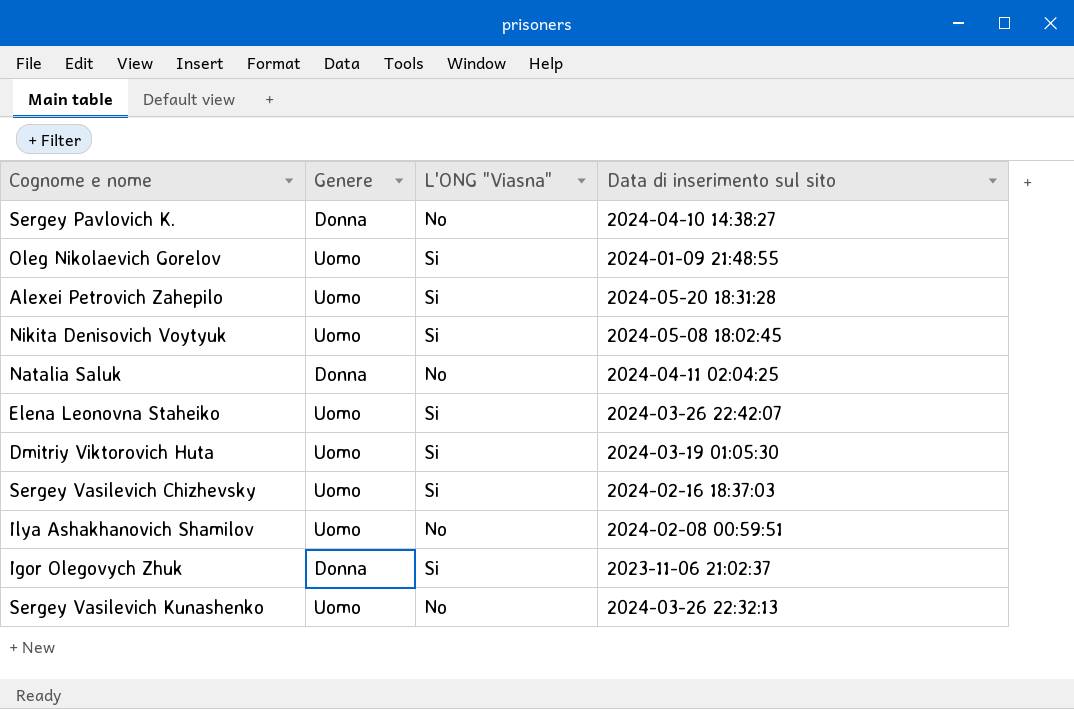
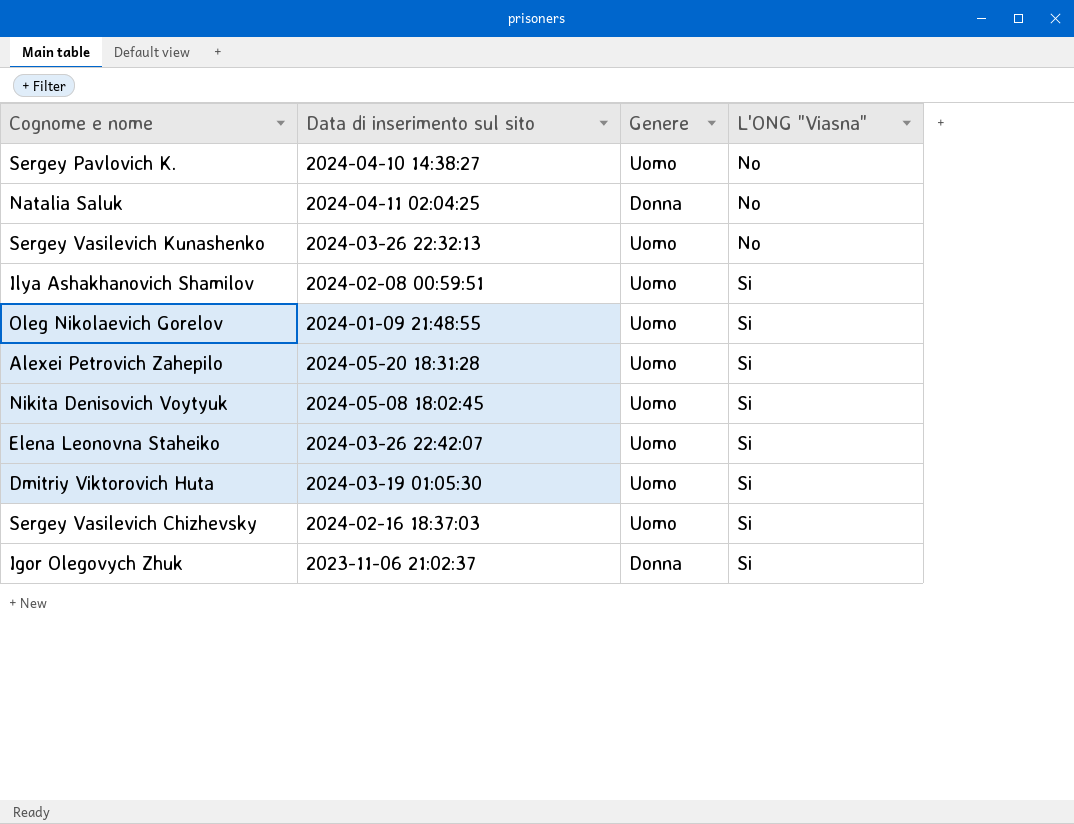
row order: none -> L'ONG "Viasna" ascending
column Data di inserimento sul sito | position: 4 -> 2
Sergey Pavlovich K. | Genere: Donna -> Uomo
Ilya Ashakhanovich Shamilov | L'ONG "Viasna": No -> Si

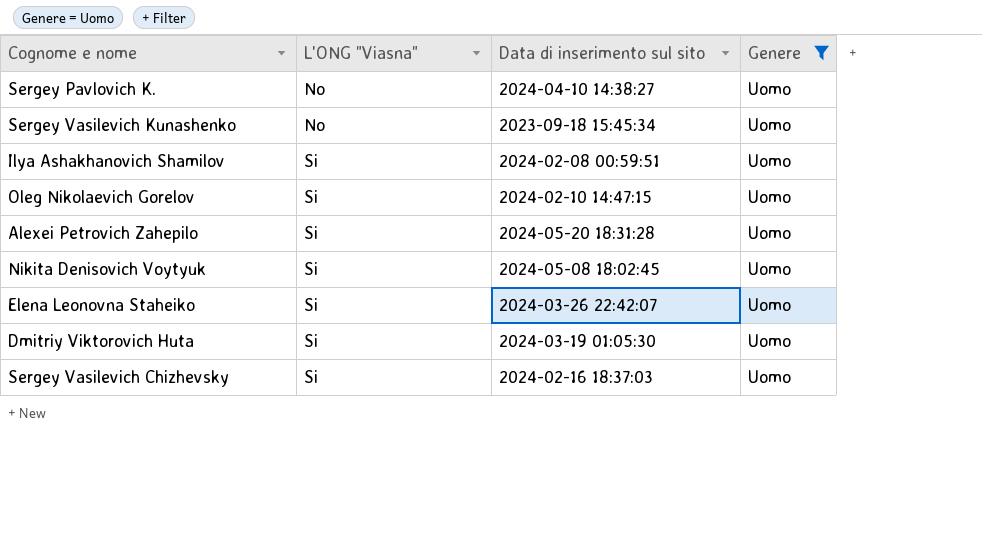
filter: none -> Genere = Uomo
column L'ONG "Viasna" | position: 4 -> 2
Sergey Vasilevich Kunashenko | Data di inserimento sul sito: 2024-03-26 22:32:13 -> 2023-09-18 15:45:34
Oleg Nikolaevich Gorelov | Data di inserimento sul sito: 2024-01-09 21:48:55 -> 2024-02-10 14:47:15

